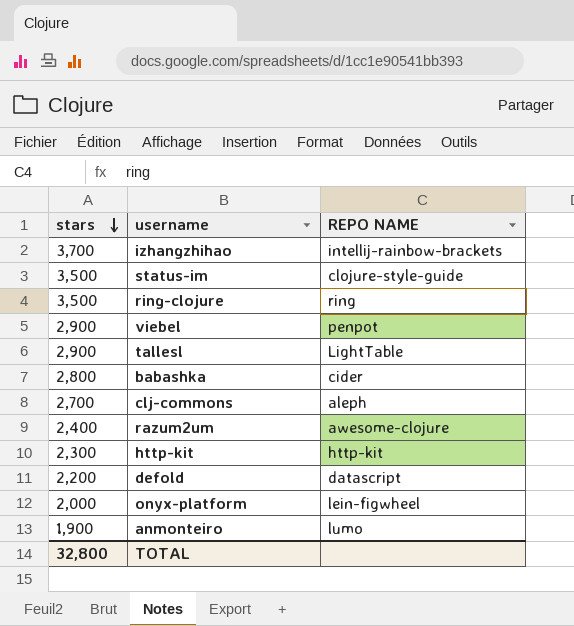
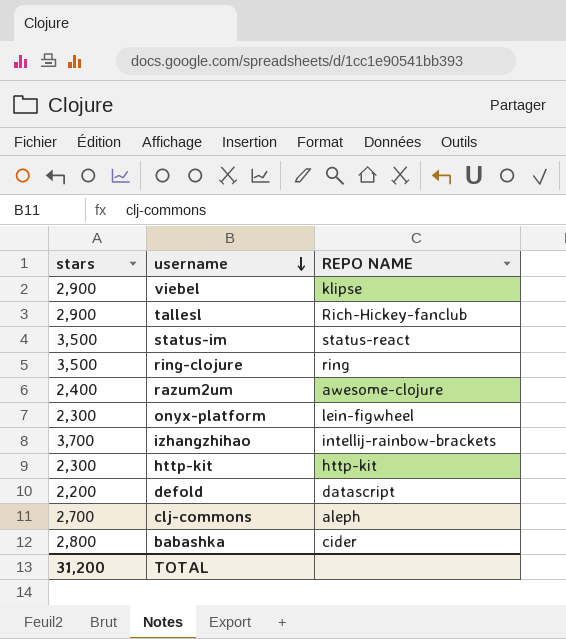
row order: stars descending -> username descending
row anmonteiro: 1,900 | lumo -> none
viebel | REPO NAME: penpot -> klipse
tallesl | REPO NAME: LightTable -> Rich-Hickey-fanclub
status-im | REPO NAME: clojure-style-guide -> status-react
onyx-platform | stars: 2,000 -> 2,300
TOTAL | stars: 32,800 -> 31,200

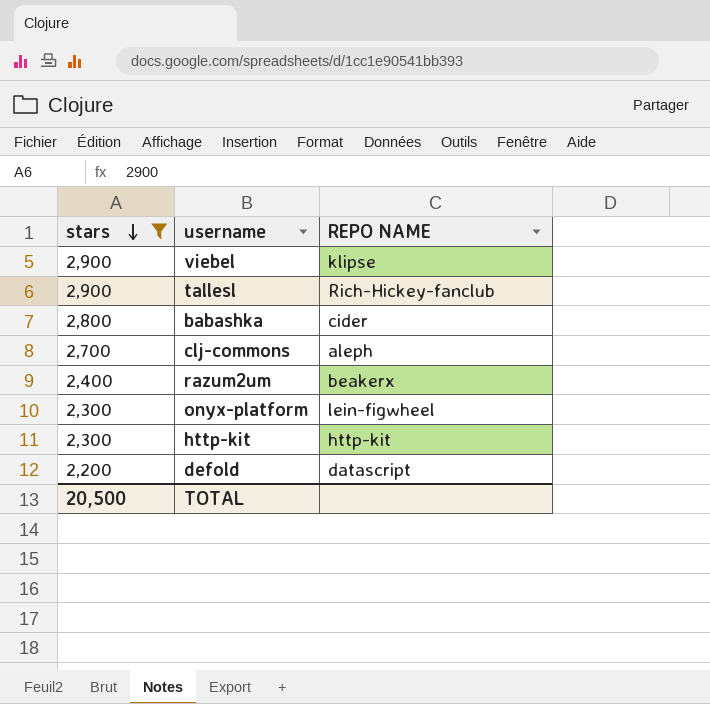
filter: none -> stars <= 2,900
row order: username descending -> stars descending
razum2um | REPO NAME: awesome-clojure -> beakerx
TOTAL | stars: 31,200 -> 20,500

